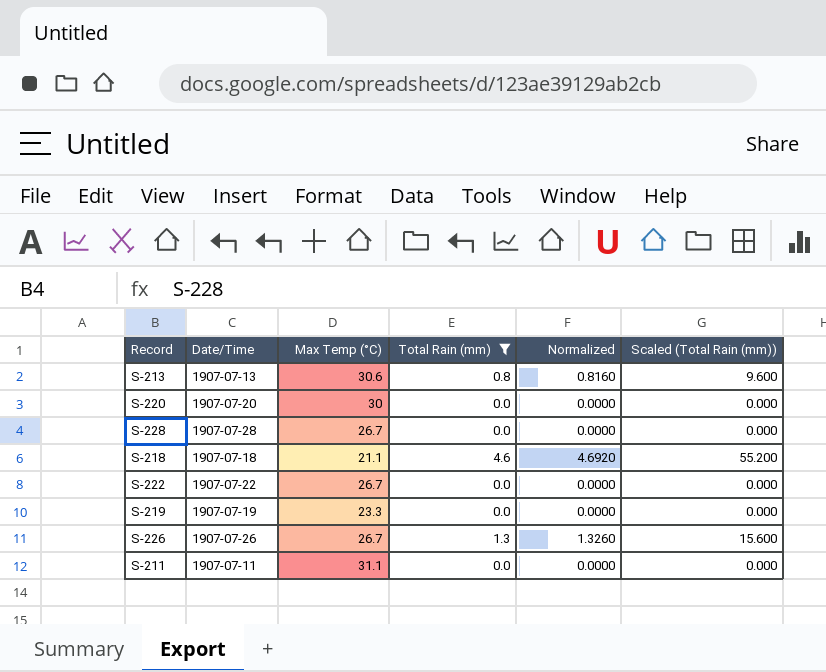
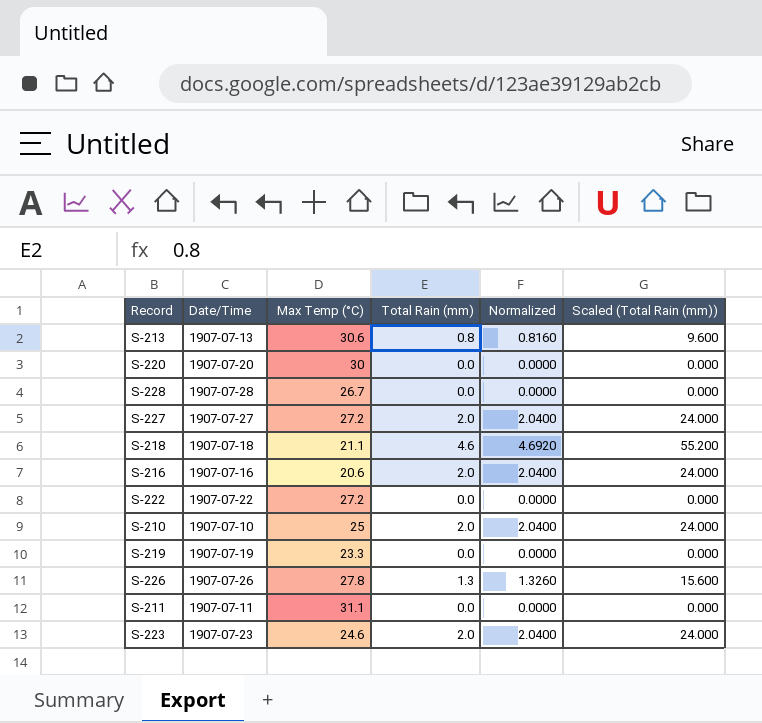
filter: Total Rain (mm) != 2.0 -> none
S-222 | Max Temp (°C): 26.7 -> 27.2
S-226 | Max Temp (°C): 26.7 -> 27.8

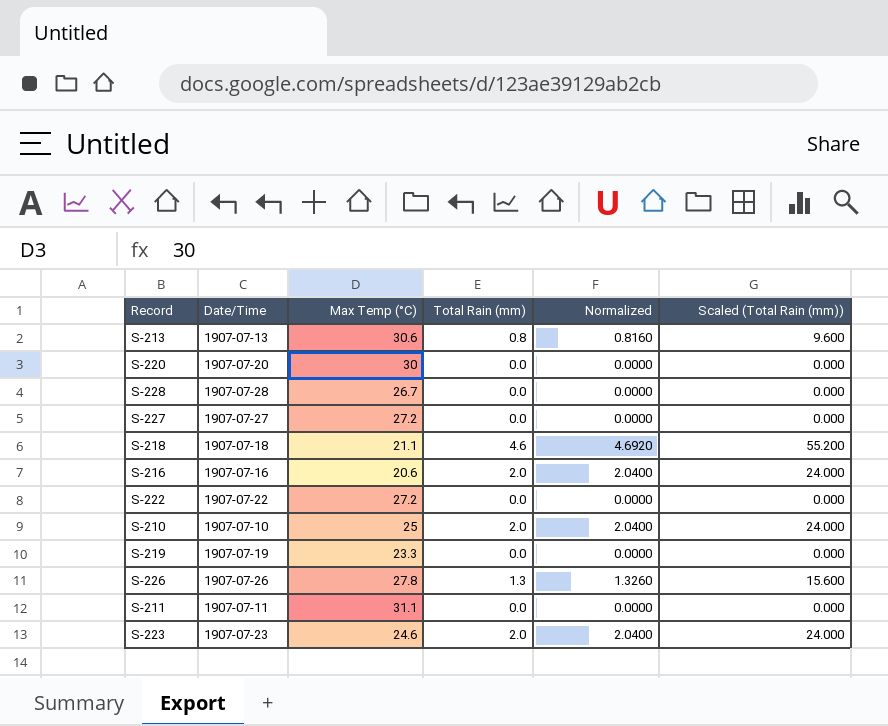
S-227 | Total Rain (mm): 2.0 -> 0.0
S-227 | Normalized: 2.0400 -> 0.0000
S-227 | Scaled (Total Rain (mm)): 24.000 -> 0.000

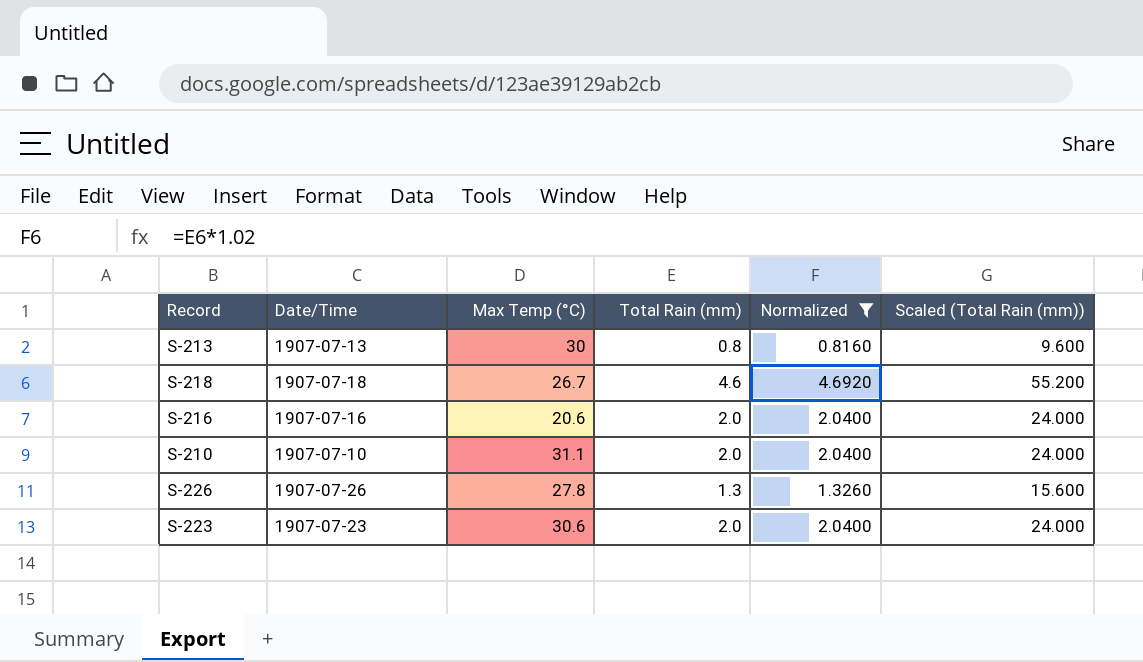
filter: none -> Normalized != 0.0000
S-213 | Max Temp (°C): 30.6 -> 30
S-218 | Max Temp (°C): 21.1 -> 26.7
S-210 | Max Temp (°C): 25 -> 31.1
S-223 | Max Temp (°C): 24.6 -> 30.6

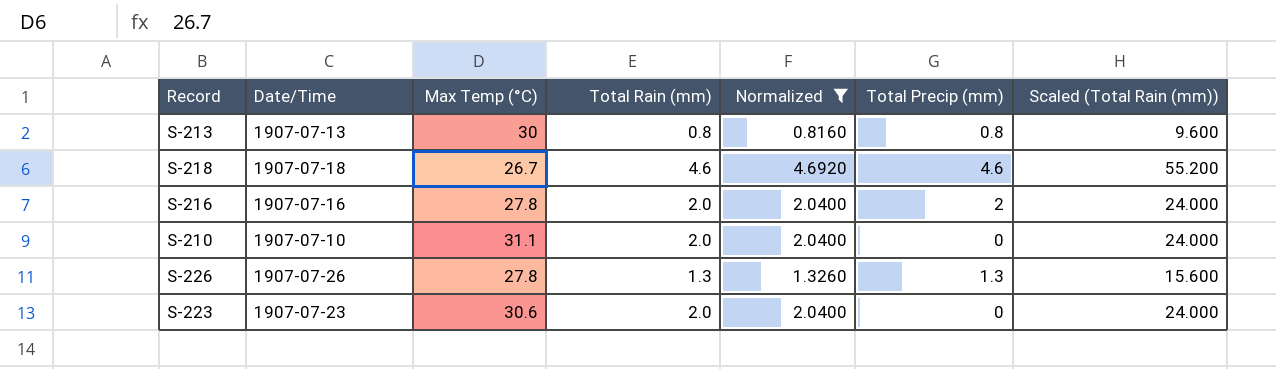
column Total Precip (mm) | position: none -> 6
S-216 | Max Temp (°C): 20.6 -> 27.8

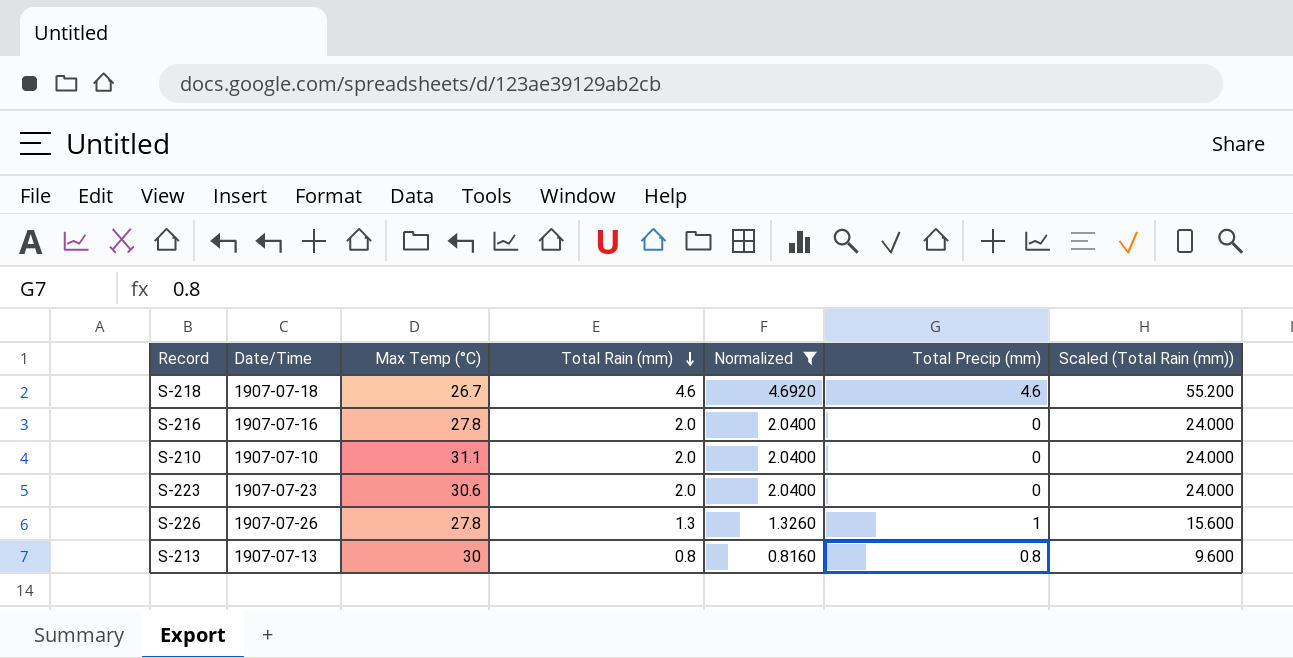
row order: none -> Total Rain (mm) descending
S-216 | Total Precip (mm): 2 -> 0
S-226 | Total Precip (mm): 1.3 -> 1

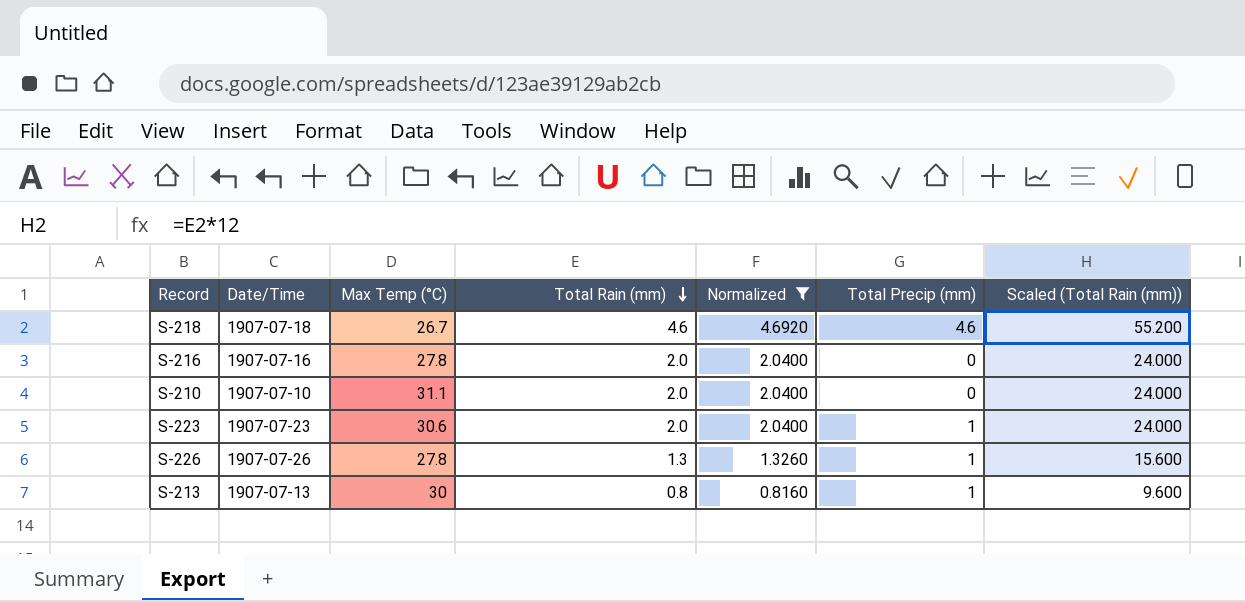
S-223 | Total Precip (mm): 0 -> 1
S-213 | Total Precip (mm): 0.8 -> 1

